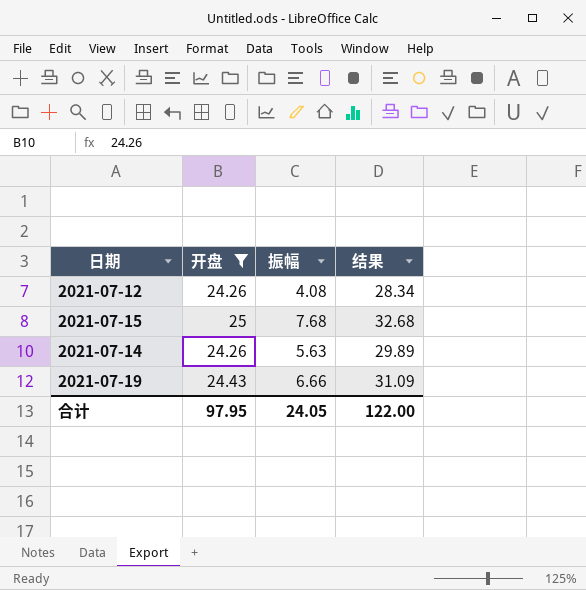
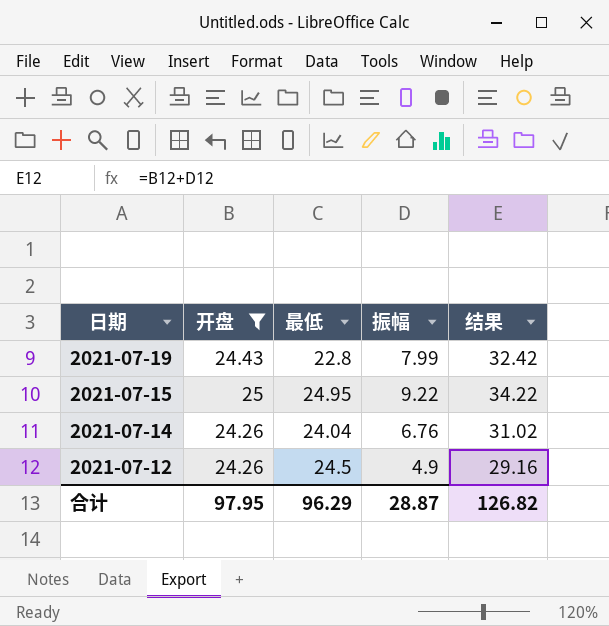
row order: none -> 日期 descending
column 最低 | position: none -> 3
2021-07-19 | 振幅: 6.66 -> 7.99
2021-07-19 | 结果: 31.09 -> 32.42
2021-07-15 | 振幅: 7.68 -> 9.22
2021-07-15 | 结果: 32.68 -> 34.22
2021-07-14 | 振幅: 5.63 -> 6.76
2021-07-14 | 结果: 29.89 -> 31.02
2021-07-12 | 振幅: 4.08 -> 4.9
2021-07-12 | 结果: 28.34 -> 29.16
合计 | 振幅: 24.05 -> 28.87
合计 | 结果: 122.00 -> 126.82

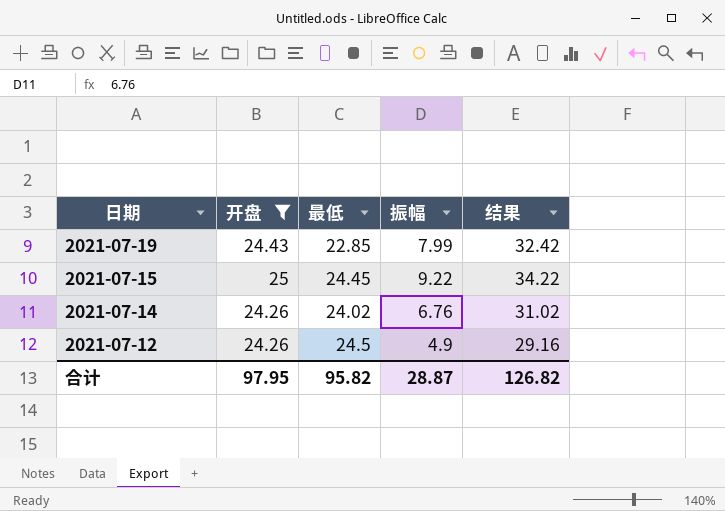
2021-07-19 | 最低: 22.8 -> 22.85
2021-07-15 | 最低: 24.95 -> 24.45
2021-07-14 | 最低: 24.04 -> 24.02
合计 | 最低: 96.29 -> 95.82

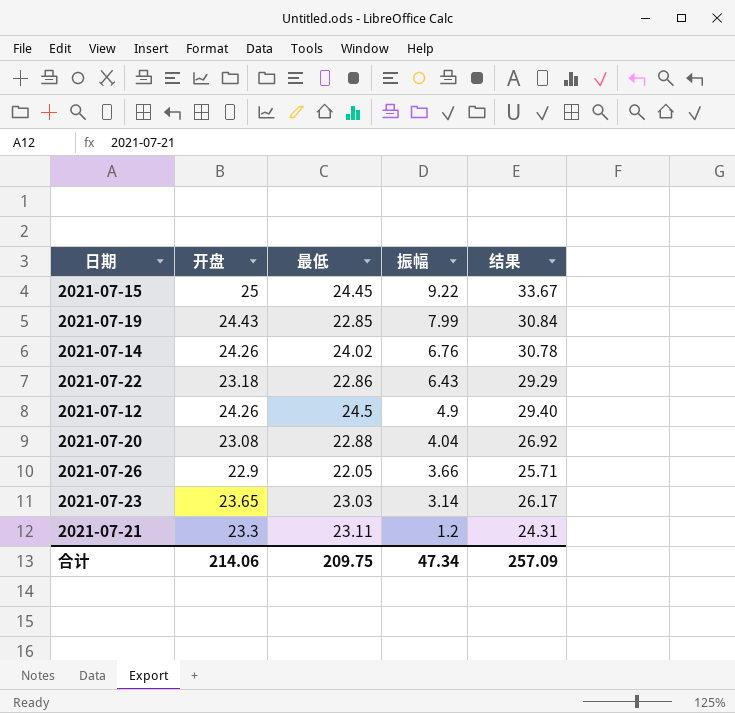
filter: 开盘 >= 24.26 -> none
row order: 日期 descending -> 振幅 descending
column 结果 | formula: [开盘] + [振幅] -> [最低] + [振幅]
合计 | 开盘: 97.95 -> 214.06
合计 | 最低: 95.82 -> 209.75
合计 | 振幅: 28.87 -> 47.34
合计 | 结果: 126.82 -> 257.09

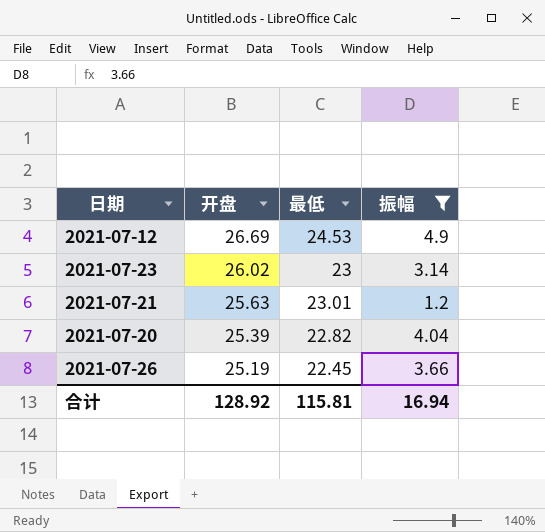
filter: none -> 振幅 <= 4.9
row order: 振幅 descending -> 开盘 descending
column 结果 | formula: [最低] + [振幅] -> none
2021-07-12 | 开盘: 24.26 -> 26.69
2021-07-12 | 最低: 24.5 -> 24.53
2021-07-23 | 开盘: 23.65 -> 26.02
2021-07-23 | 最低: 23.03 -> 23
2021-07-21 | 开盘: 23.3 -> 25.63
2021-07-21 | 最低: 23.11 -> 23.01
2021-07-20 | 开盘: 23.08 -> 25.39
2021-07-20 | 最低: 22.88 -> 22.82
2021-07-26 | 开盘: 22.9 -> 25.19
2021-07-26 | 最低: 22.05 -> 22.45
合计 | 开盘: 214.06 -> 128.92
合计 | 最低: 209.75 -> 115.81
合计 | 振幅: 47.34 -> 16.94

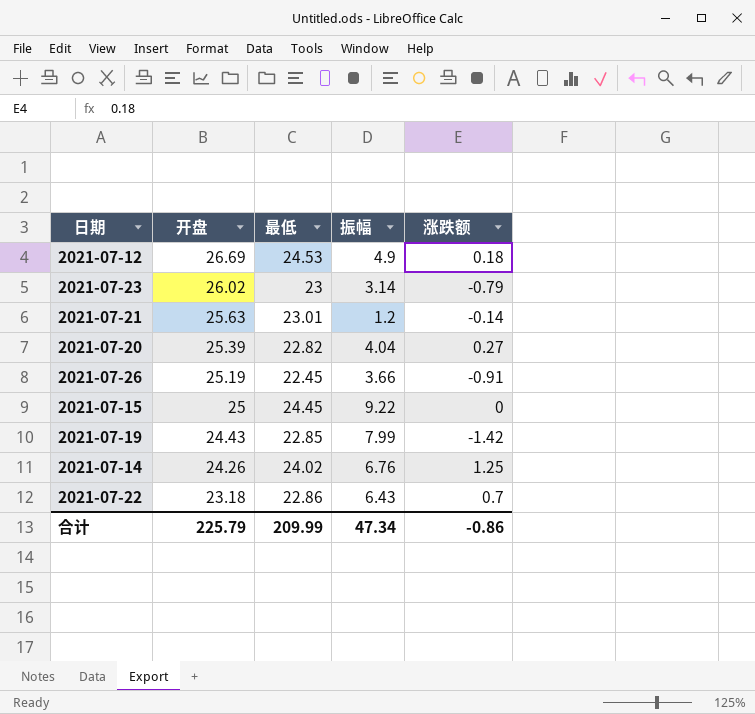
filter: 振幅 <= 4.9 -> none
column 涨跌额 | position: none -> 5
合计 | 开盘: 128.92 -> 225.79
合计 | 最低: 115.81 -> 209.99
合计 | 振幅: 16.94 -> 47.34

